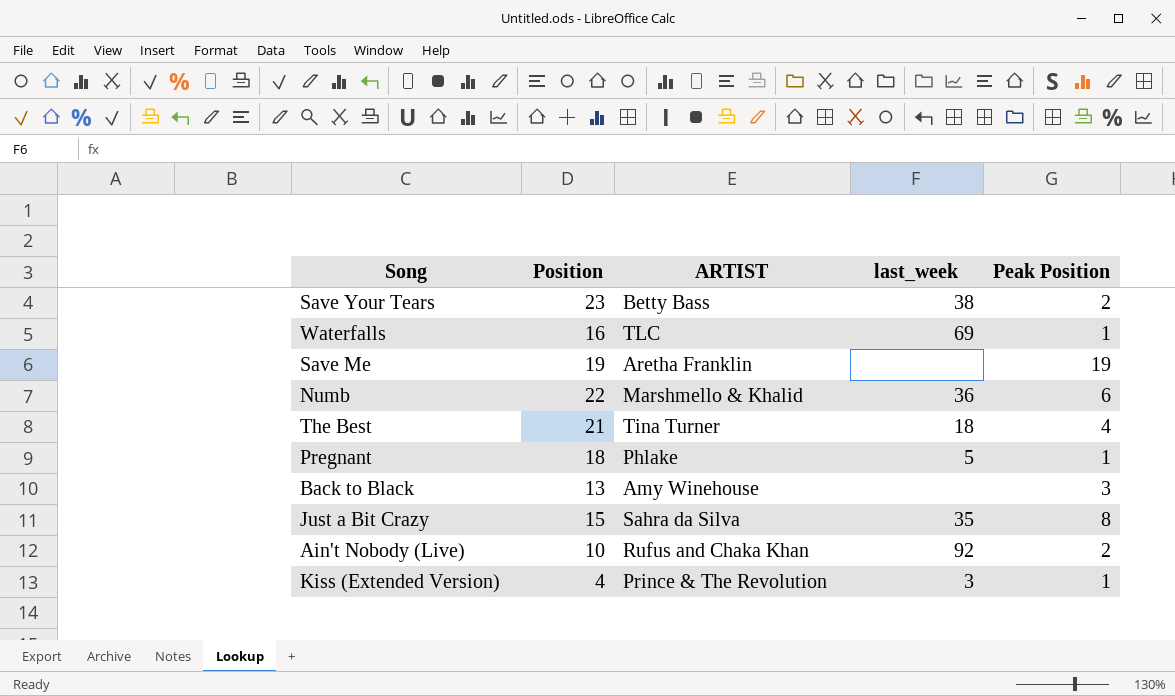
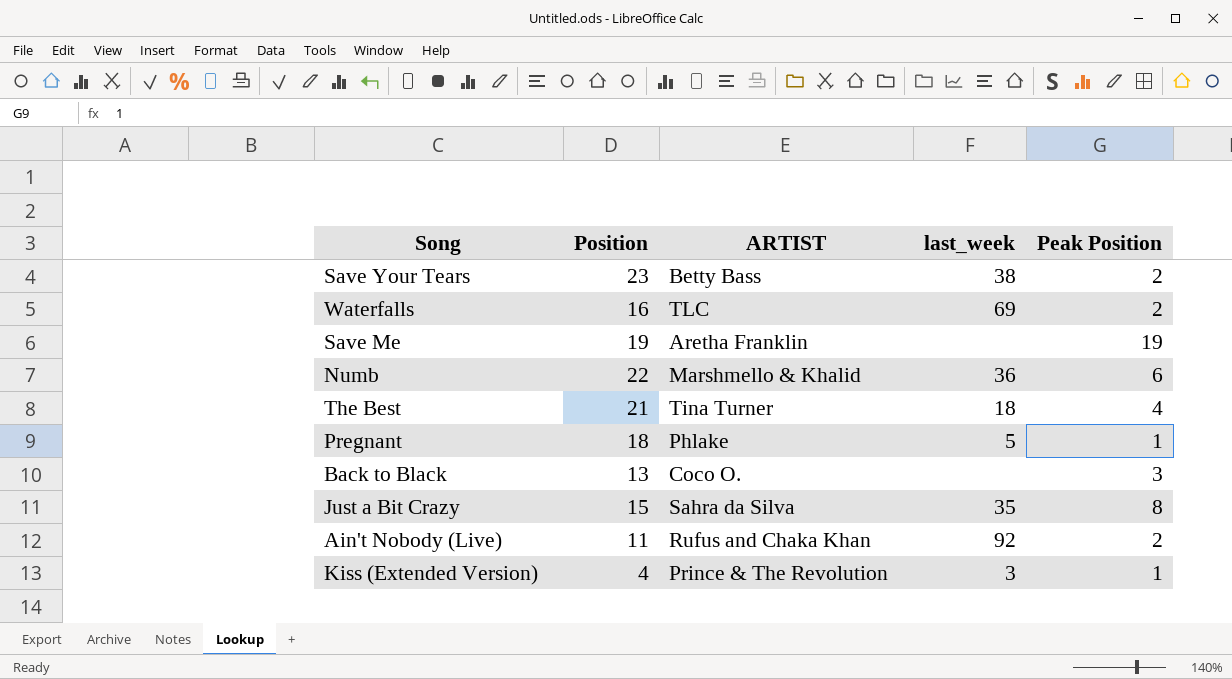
Waterfalls | Peak Position: 1 -> 2
Back to Black | ARTIST: Amy Winehouse -> Coco O.
Ain't Nobody (Live) | Position: 10 -> 11

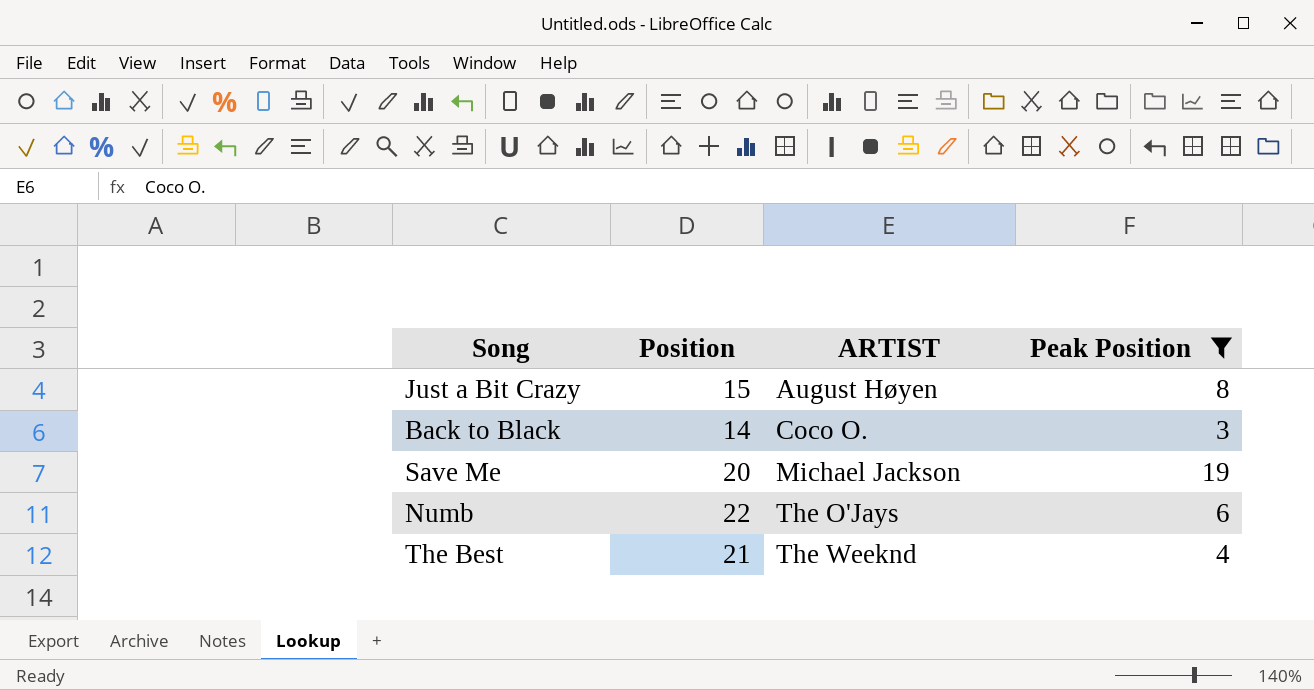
filter: none -> Peak Position >= 3
row order: none -> ARTIST ascending
column last_week | position: 4 -> none
Just a Bit Crazy | ARTIST: Sahra da Silva -> August Høyen
Back to Black | Position: 13 -> 14
Save Me | Position: 19 -> 20
Save Me | ARTIST: Aretha Franklin -> Michael Jackson
Numb | ARTIST: Marshmello & Khalid -> The O'Jays
The Best | ARTIST: Tina Turner -> The Weeknd

